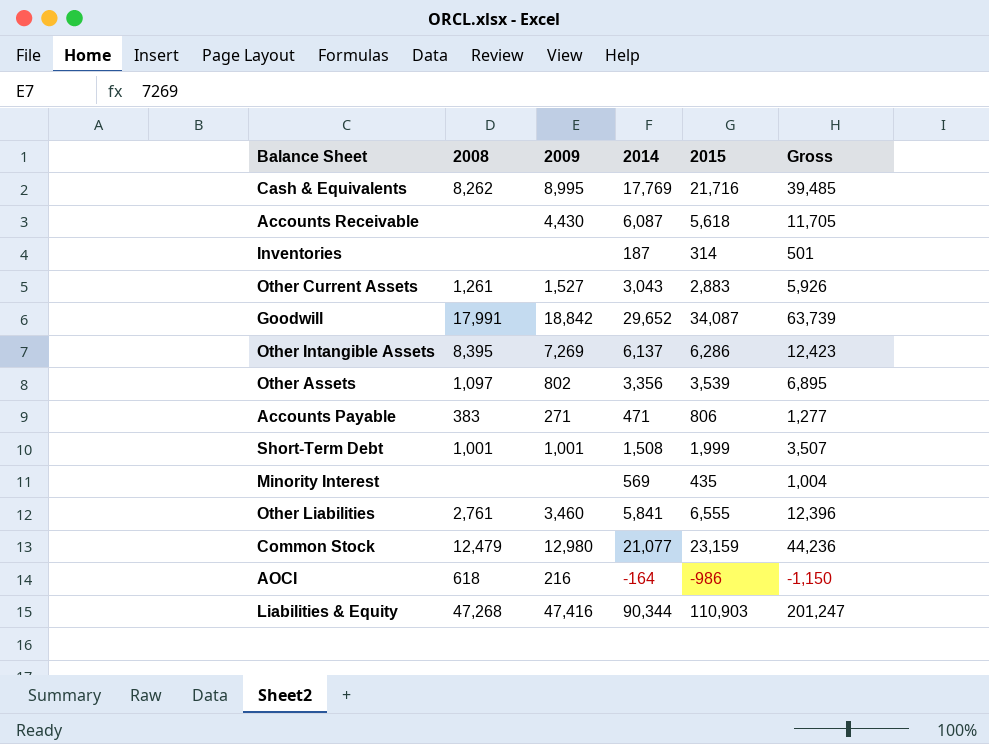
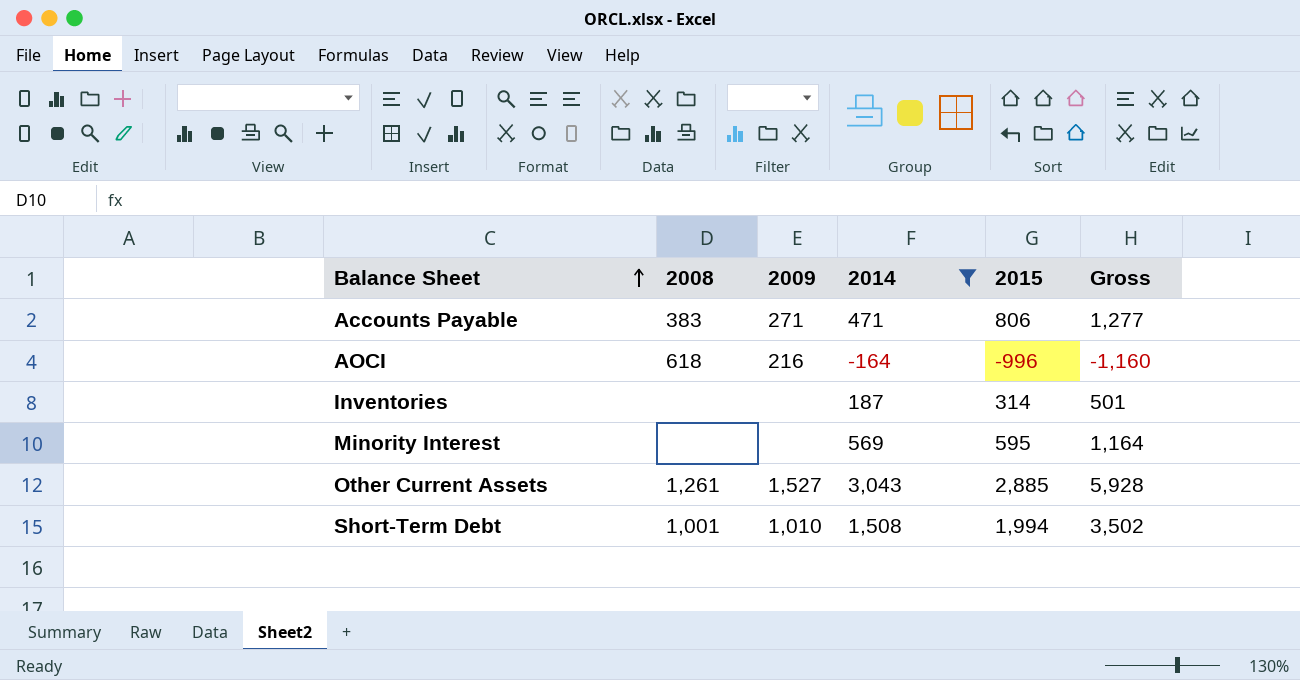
filter: none -> 2014 <= 3,043
row order: none -> Balance Sheet ascending
AOCI | 2015: -986 -> -996
AOCI | Gross: -1,150 -> -1,160
Minority Interest | 2015: 435 -> 595
Minority Interest | Gross: 1,004 -> 1,164
Other Current Assets | 2015: 2,883 -> 2,885
Other Current Assets | Gross: 5,926 -> 5,928
Short-Term Debt | 2009: 1,001 -> 1,010
Short-Term Debt | 2015: 1,999 -> 1,994
Short-Term Debt | Gross: 3,507 -> 3,502

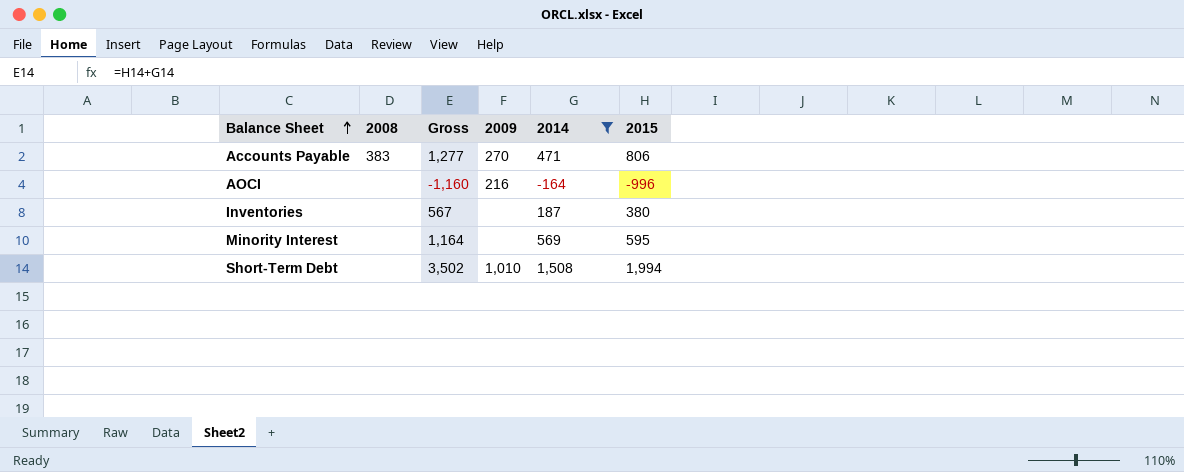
column Gross | position: 6 -> 3
row Other Current Assets: 1,261 | 1,527 | 3,043 | 2,885 | 5,928 -> none
Accounts Payable | 2009: 271 -> 270
AOCI | 2008: 618 -> none
Inventories | Gross: 501 -> 567
Inventories | 2015: 314 -> 380
Short-Term Debt | 2008: 1,001 -> none

